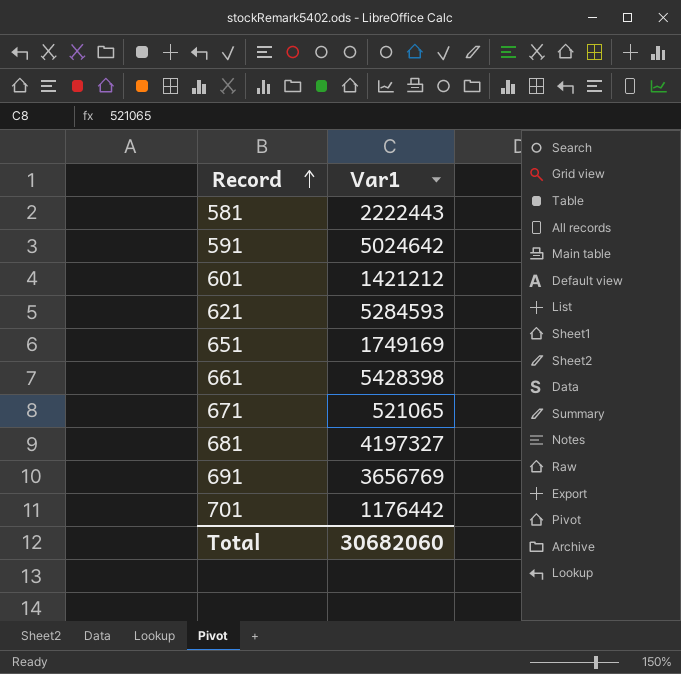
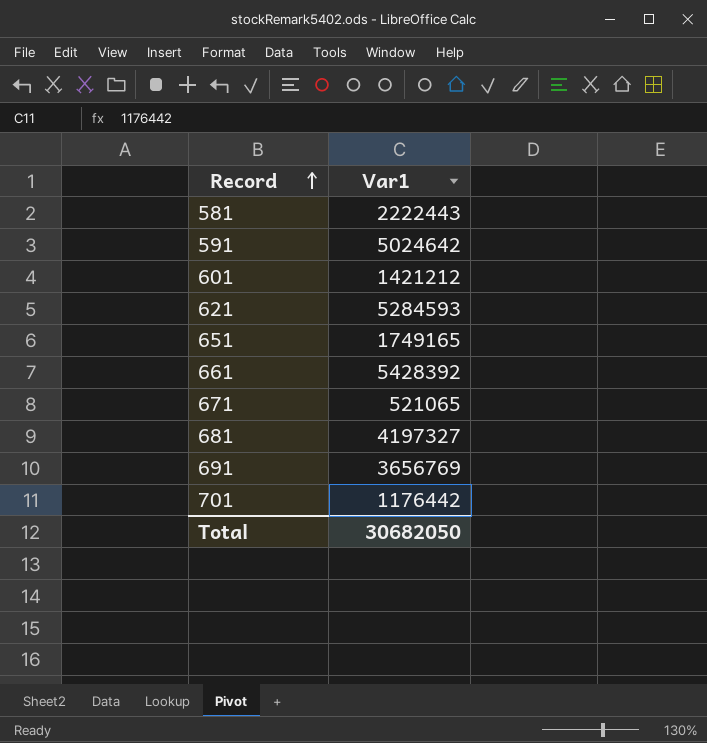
651 | Var1: 1749169 -> 1749165
661 | Var1: 5428398 -> 5428392
Total | Var1: 30682060 -> 30682050

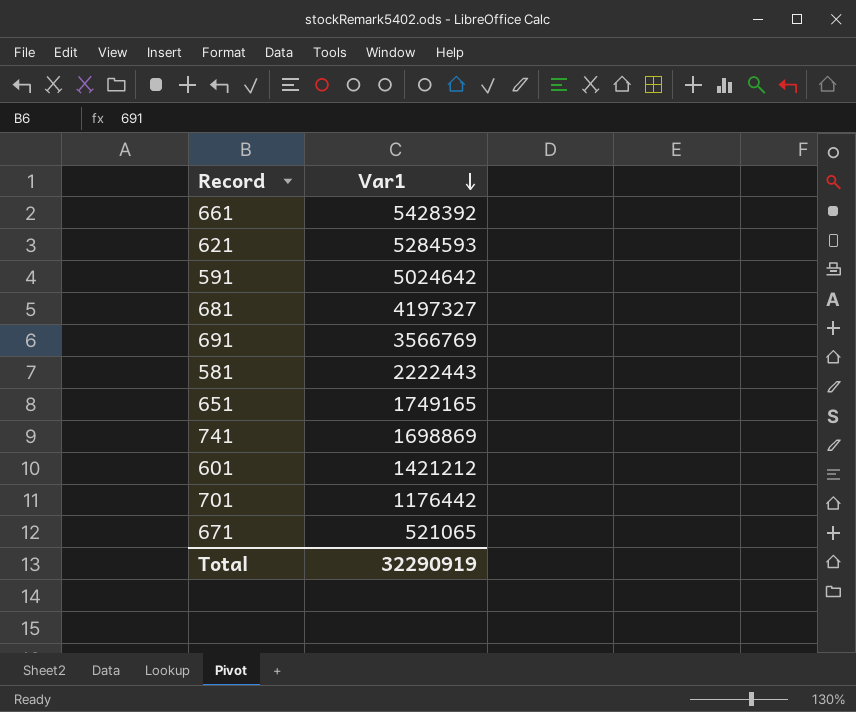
row order: Record ascending -> Var1 descending
691 | Var1: 3656769 -> 3566769
row 741: none -> 1698869
Total | Var1: 30682050 -> 32290919

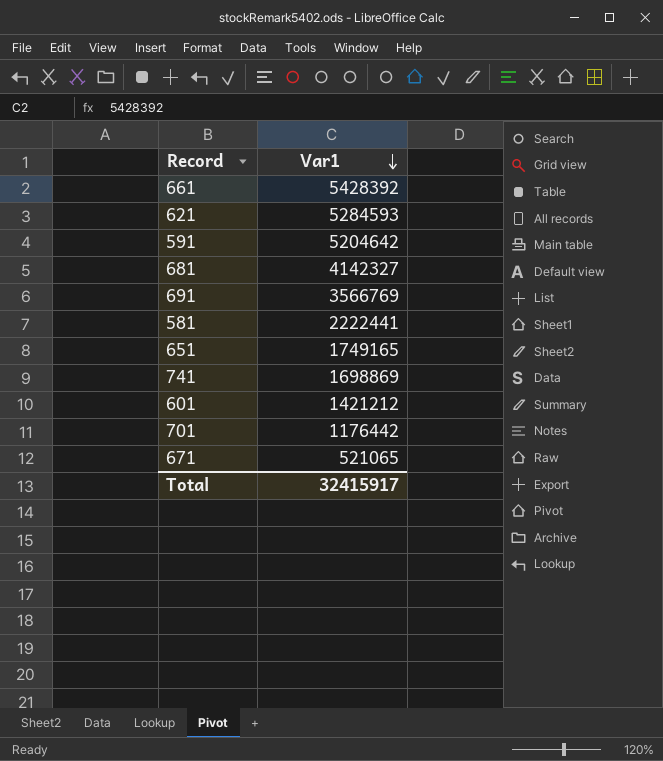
591 | Var1: 5024642 -> 5204642
681 | Var1: 4197327 -> 4142327
581 | Var1: 2222443 -> 2222441
Total | Var1: 32290919 -> 32415917

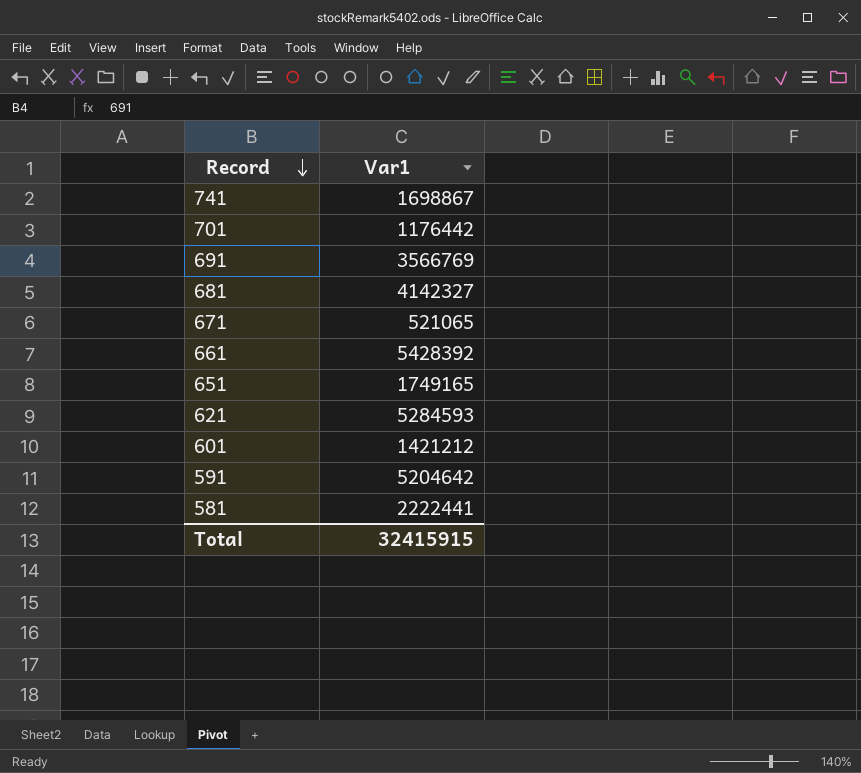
row order: Var1 descending -> Record descending
741 | Var1: 1698869 -> 1698867
Total | Var1: 32415917 -> 32415915

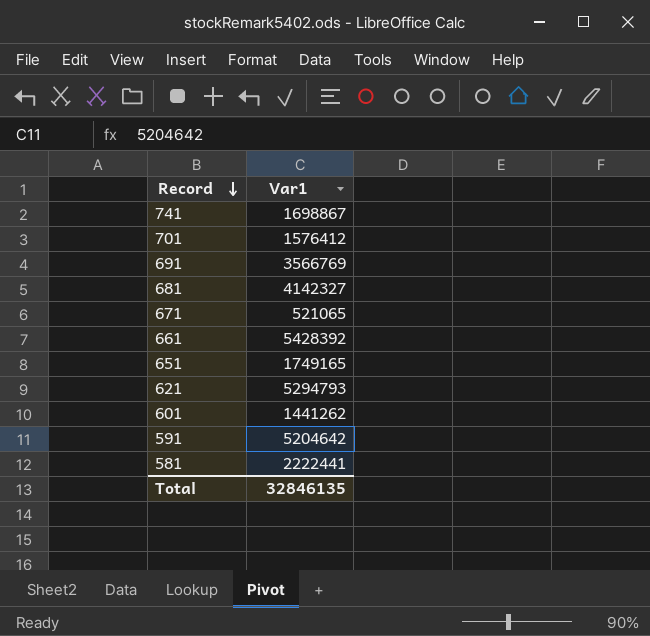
701 | Var1: 1176442 -> 1576412
621 | Var1: 5284593 -> 5294793
601 | Var1: 1421212 -> 1441262
Total | Var1: 32415915 -> 32846135

